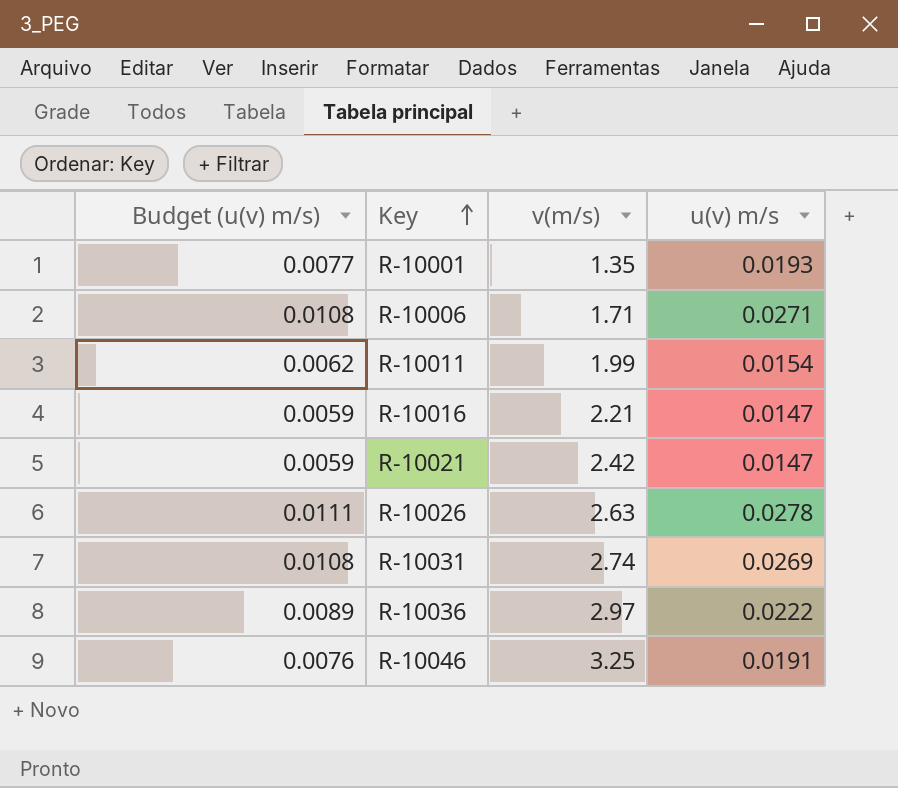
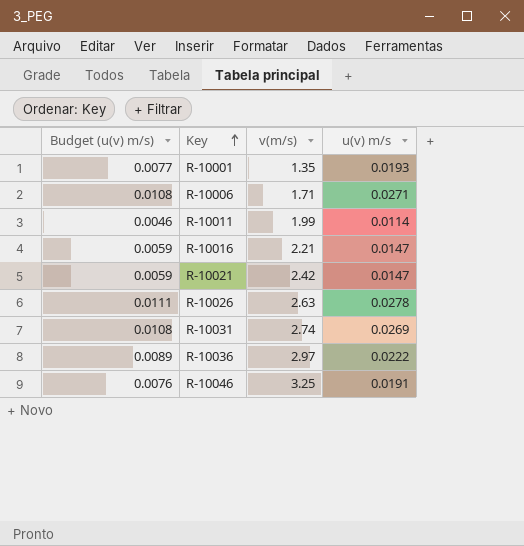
R-10011 | Budget (u(v) m/s): 0.0062 -> 0.0046
R-10011 | u(v) m/s: 0.0154 -> 0.0114

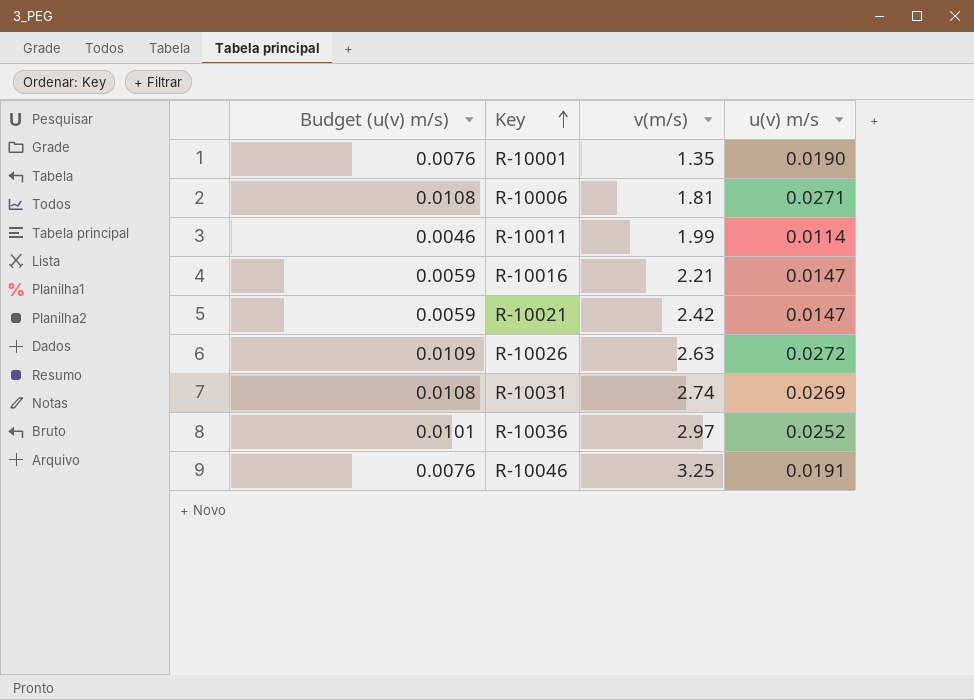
R-10001 | Budget (u(v) m/s): 0.0077 -> 0.0076
R-10001 | u(v) m/s: 0.0193 -> 0.0190
R-10006 | v(m/s): 1.71 -> 1.81
R-10026 | Budget (u(v) m/s): 0.0111 -> 0.0109
R-10026 | u(v) m/s: 0.0278 -> 0.0272
R-10036 | Budget (u(v) m/s): 0.0089 -> 0.0101
R-10036 | u(v) m/s: 0.0222 -> 0.0252

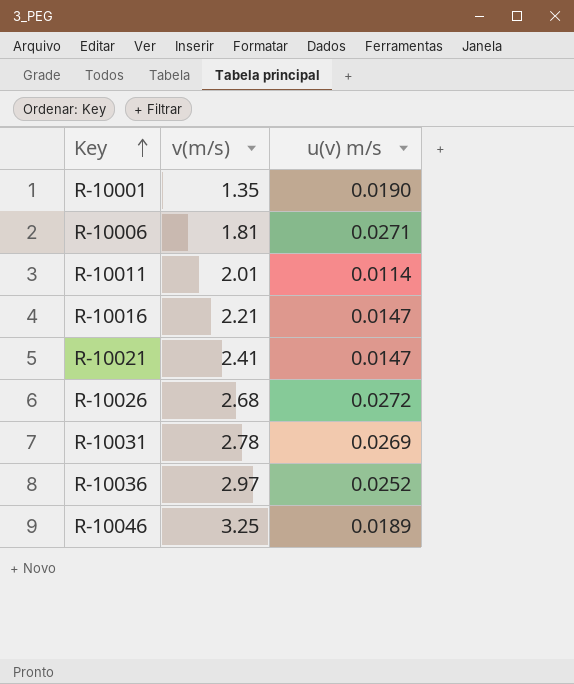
column Budget (u(v) m/s) | formula: [u(v) m/s] * 0.4 -> none
R-10011 | v(m/s): 1.99 -> 2.01
R-10021 | v(m/s): 2.42 -> 2.41
R-10026 | v(m/s): 2.63 -> 2.68
R-10031 | v(m/s): 2.74 -> 2.78
R-10046 | u(v) m/s: 0.0191 -> 0.0189

